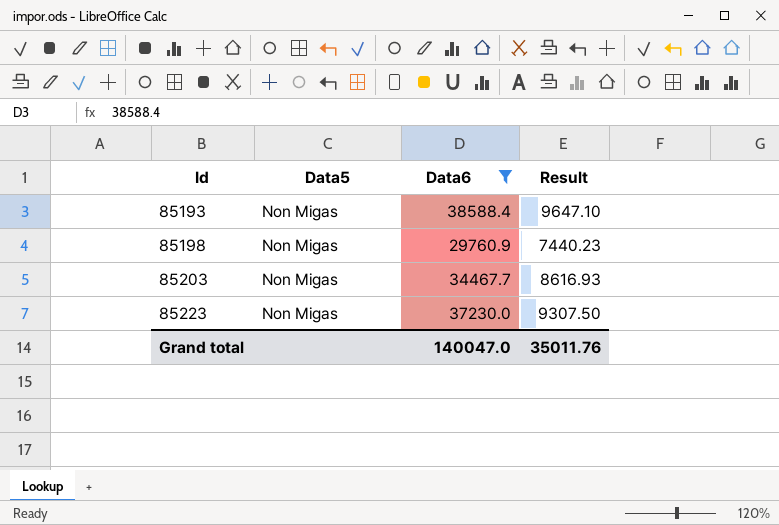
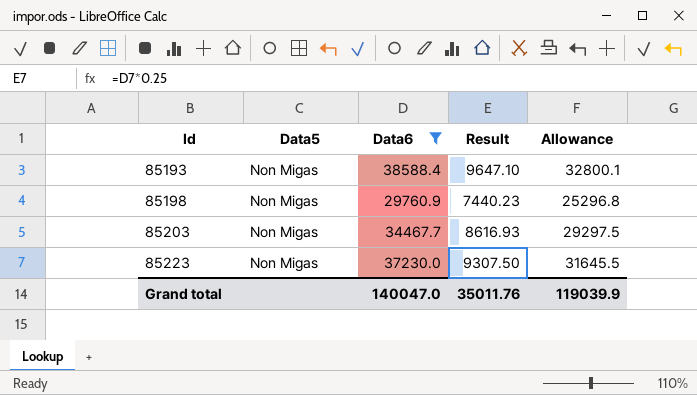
column Allowance | formula: none -> [Data6] * 0.85

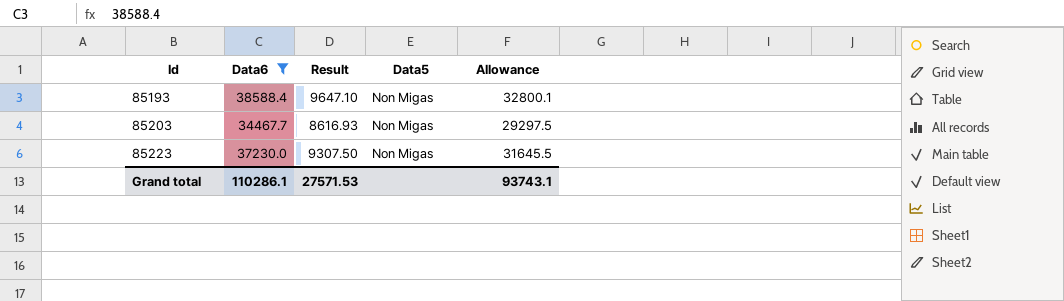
column Data5 | position: 2 -> 4
row 85198: Non Migas | 29760.9 | 7440.23 | 25296.8 -> none
Grand total | Data6: 140047.0 -> 110286.1
Grand total | Result: 35011.76 -> 27571.53
Grand total | Allowance: 119039.9 -> 93743.1

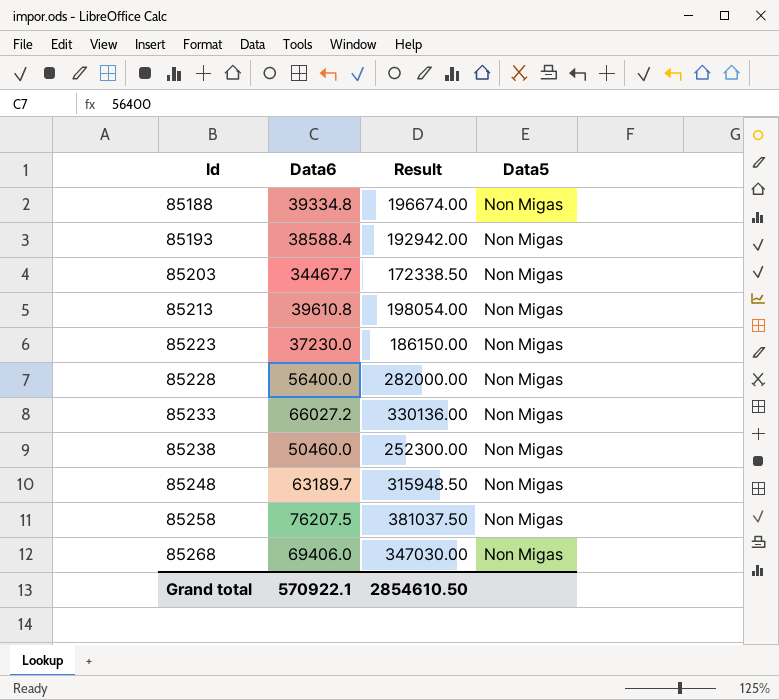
filter: Data6 <= 38588.4 -> none
column Allowance | formula: [Data6] * 0.85 -> none
column Result | formula: [Data6] * 0.25 -> [Data6] * 5
Grand total | Data6: 110286.1 -> 570922.1
Grand total | Result: 27571.53 -> 2854610.50

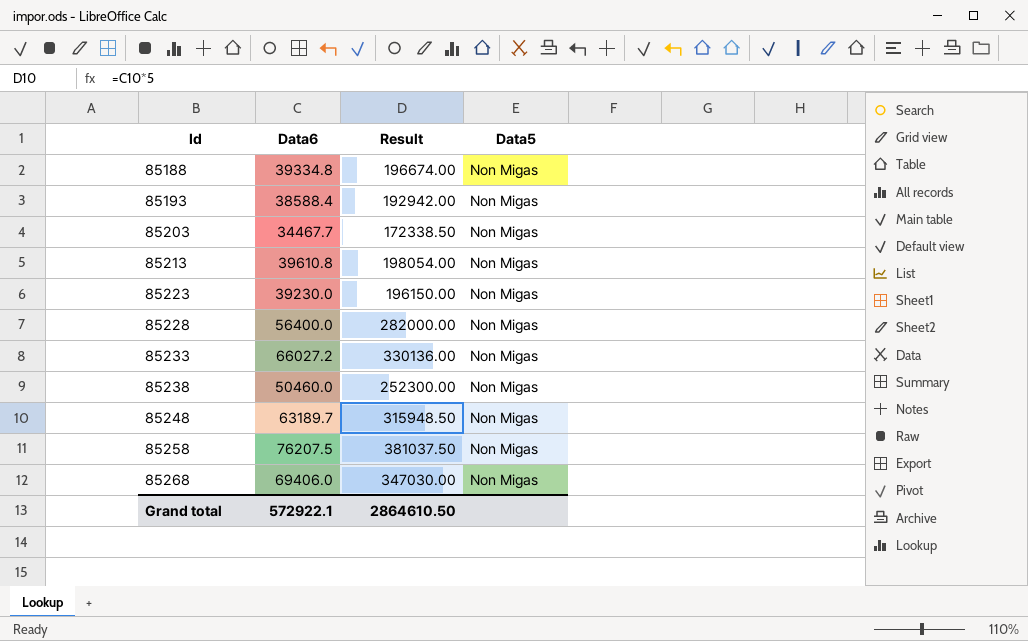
85223 | Data6: 37230.0 -> 39230.0
85223 | Result: 186150.00 -> 196150.00
Grand total | Data6: 570922.1 -> 572922.1
Grand total | Result: 2854610.50 -> 2864610.50

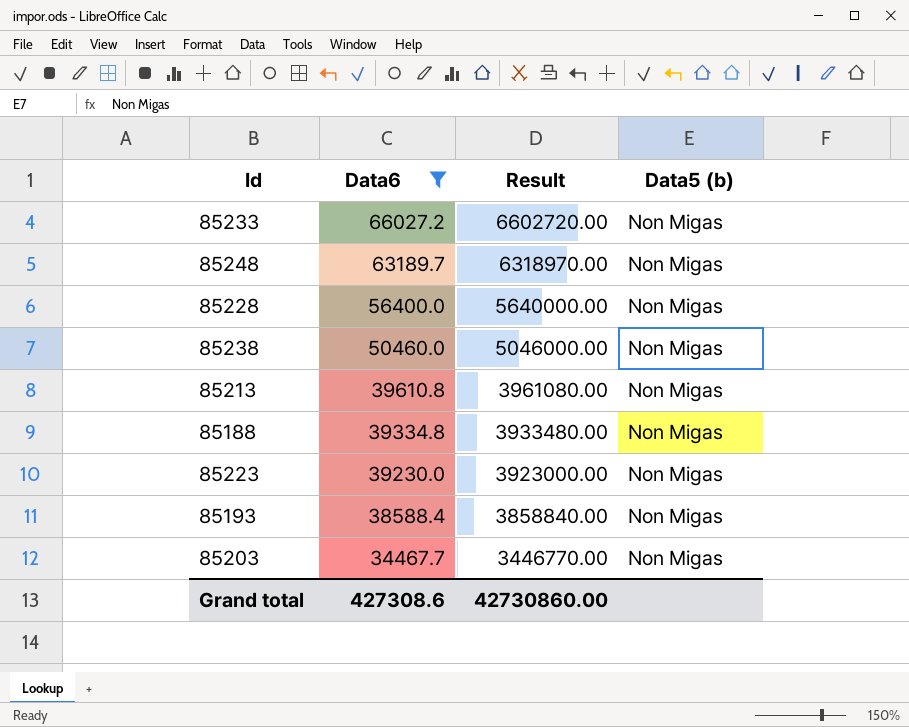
filter: none -> Data6 <= 66027.2
row order: Id ascending -> Data6 descending
column Result | formula: [Data6] * 5 -> [Data6] * 100
column name: Data5 -> Data5 (b)
Grand total | Data6: 572922.1 -> 427308.6
Grand total | Result: 2864610.50 -> 42730860.00

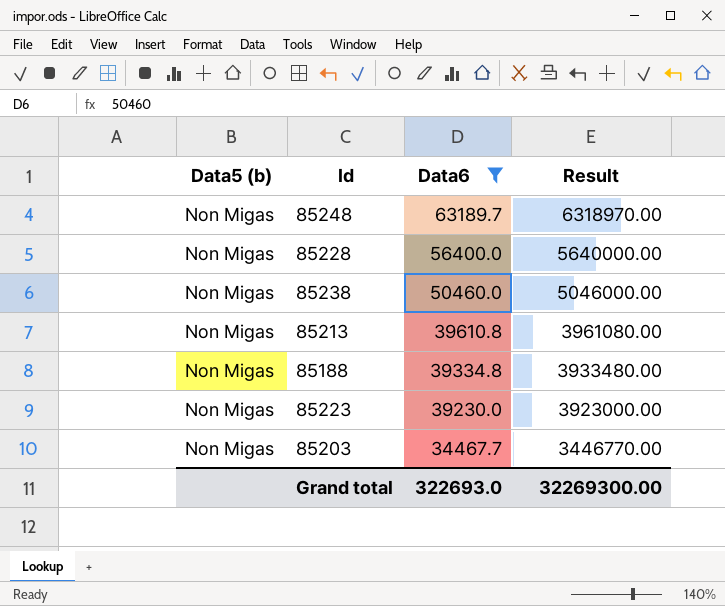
column Data5 (b) | position: 4 -> 1
row 85233: 66027.2 | 6602720.00 | Non Migas -> none
row 85193: 38588.4 | 3858840.00 | Non Migas -> none
Grand total | Data6: 427308.6 -> 322693.0
Grand total | Result: 42730860.00 -> 32269300.00

